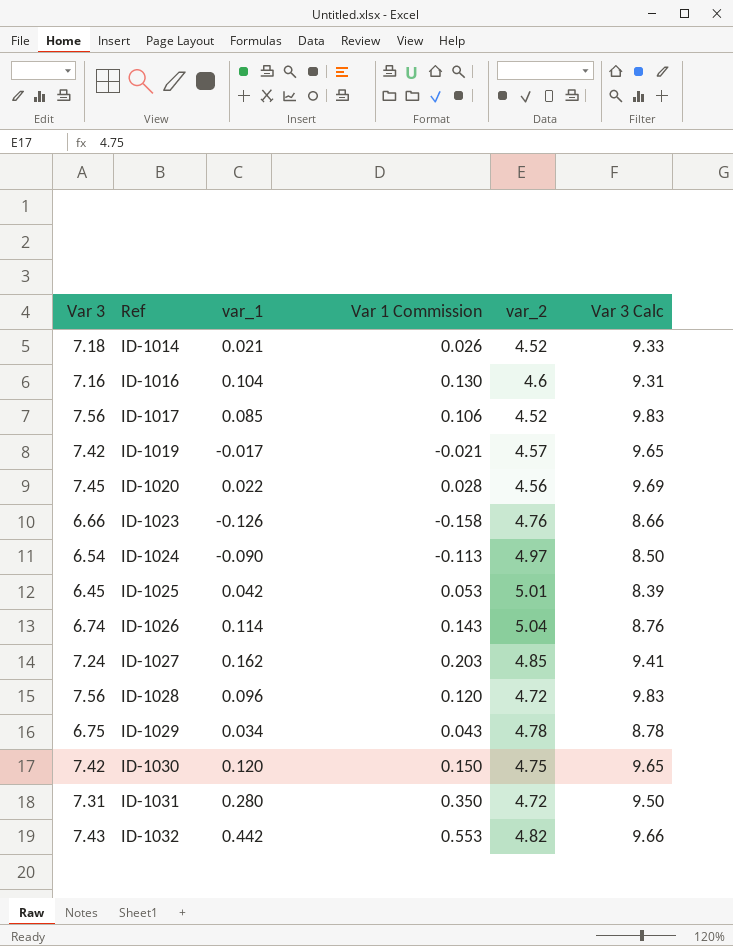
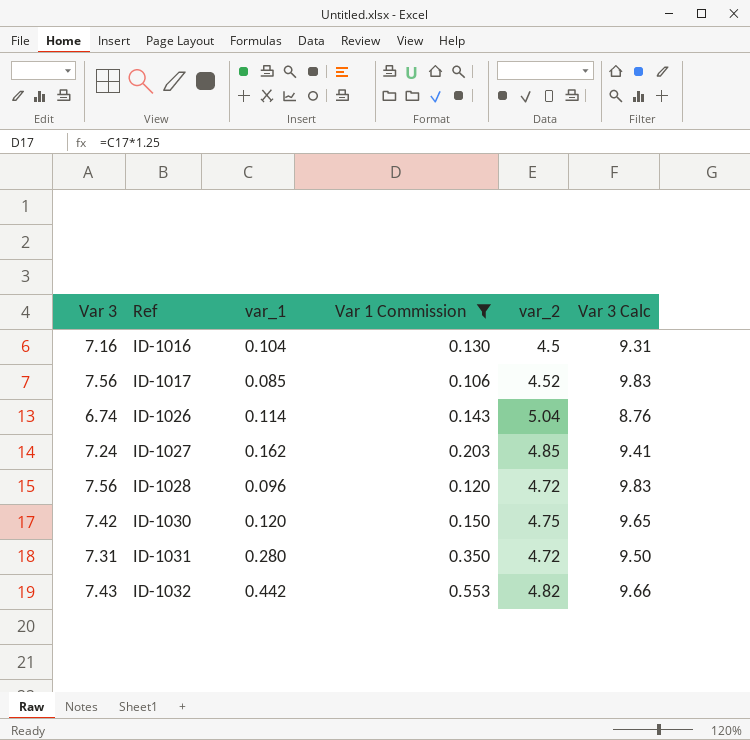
filter: none -> Var 1 Commission >= 0.106
ID-1016 | var_2: 4.6 -> 4.5

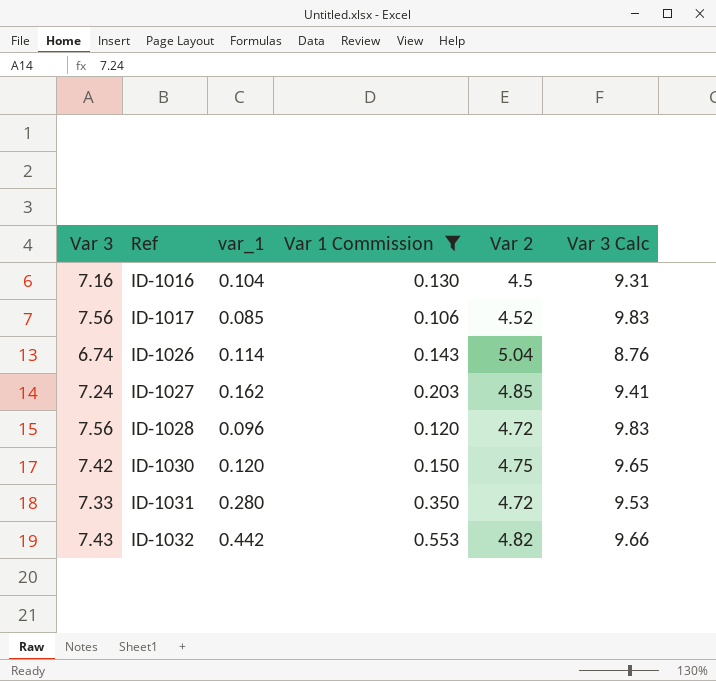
column name: var_2 -> Var 2
ID-1031 | Var 3: 7.31 -> 7.33
ID-1031 | Var 3 Calc: 9.50 -> 9.53

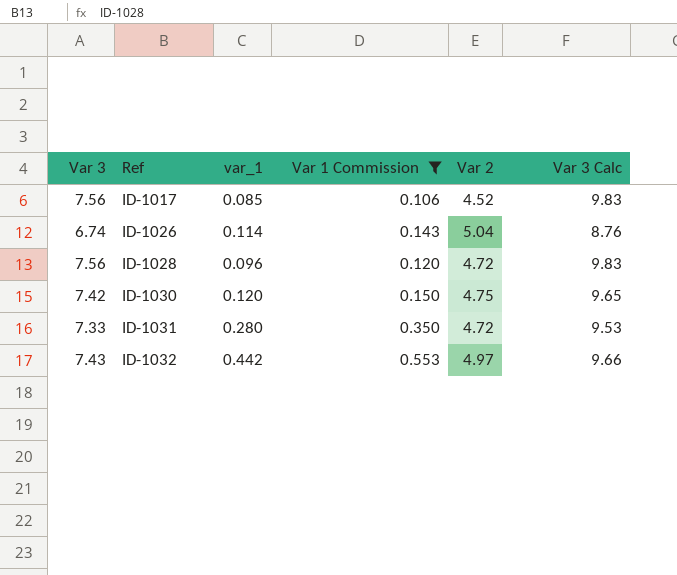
row ID-1016: 7.16 | 0.104 | 0.130 | 4.5 | 9.31 -> none
row ID-1027: 7.24 | 0.162 | 0.203 | 4.85 | 9.41 -> none
ID-1032 | Var 2: 4.82 -> 4.97

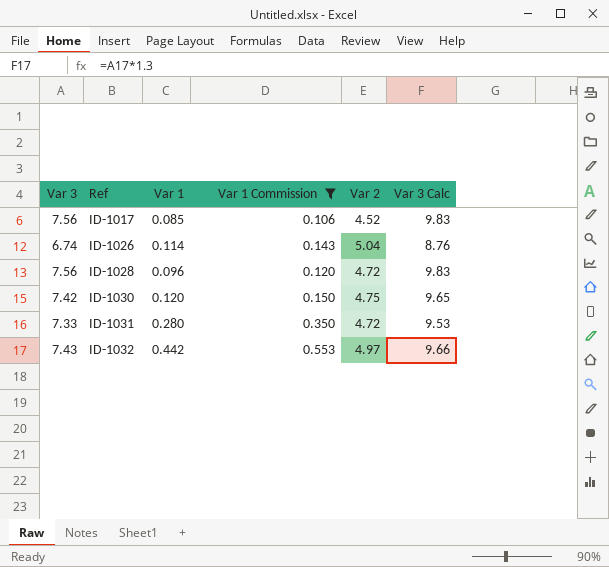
column name: var_1 -> Var 1

